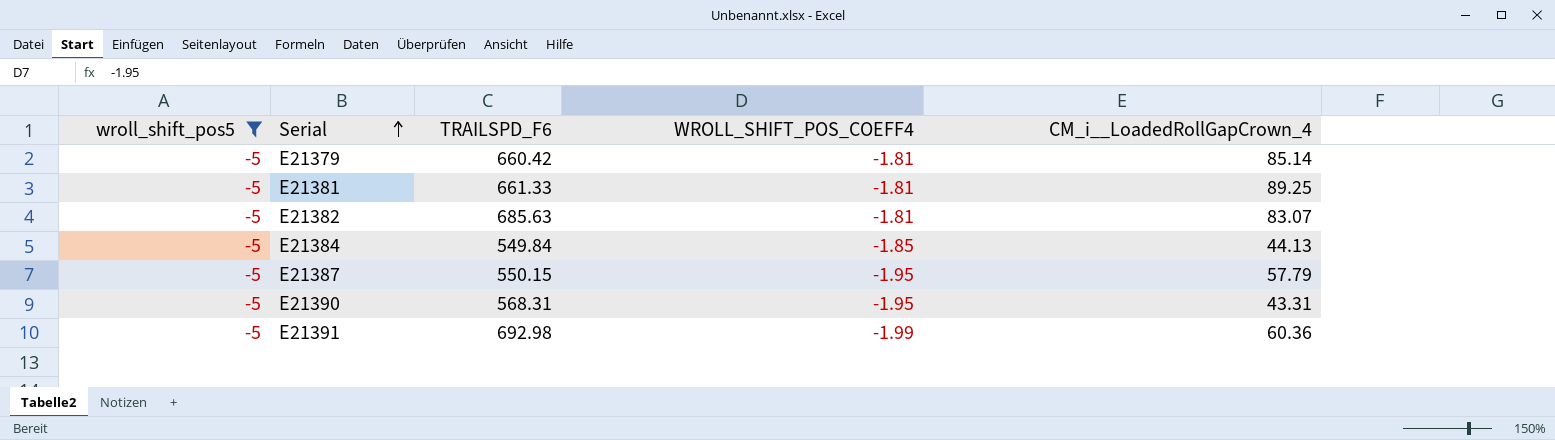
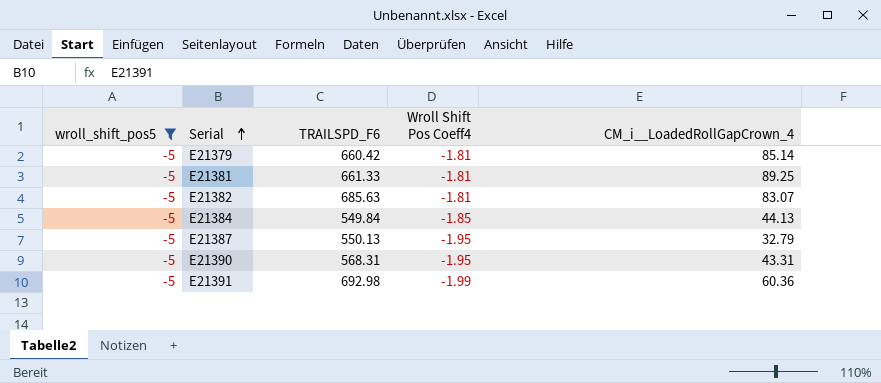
column name: WROLL_SHIFT_POS_COEFF4 -> Wroll Shift Pos Coeff4
E21387 | TRAILSPD_F6: 550.15 -> 550.13
E21387 | CM_i__LoadedRollGapCrown_4: 57.79 -> 32.79

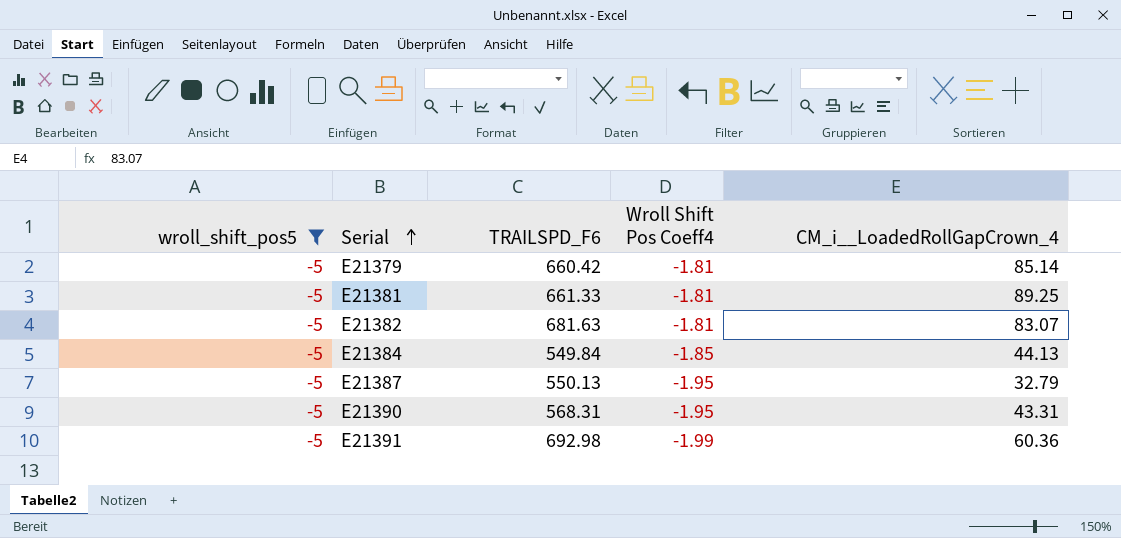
E21382 | TRAILSPD_F6: 685.63 -> 681.63

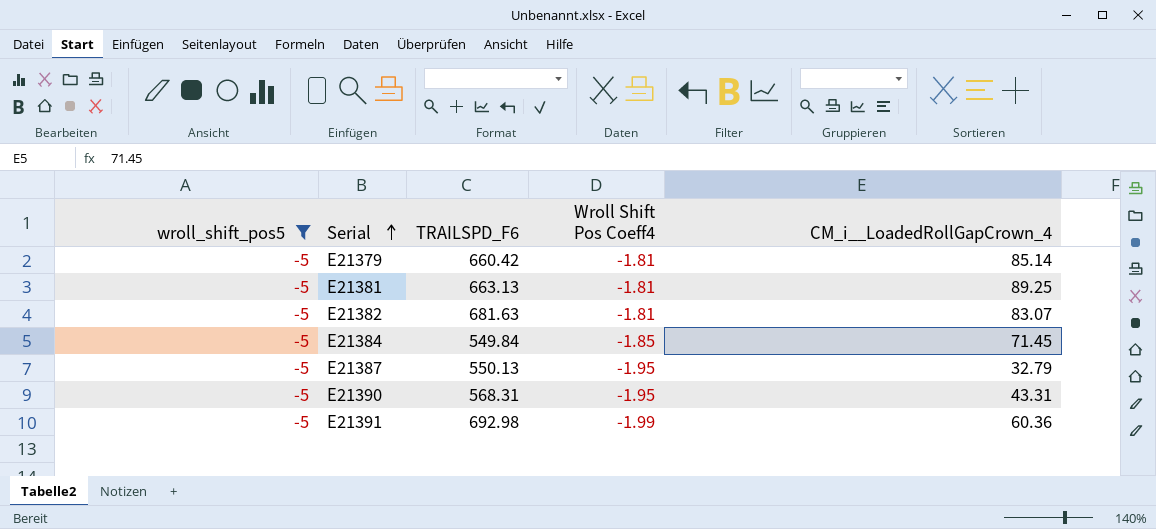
E21381 | TRAILSPD_F6: 661.33 -> 663.13
E21384 | CM_i__LoadedRollGapCrown_4: 44.13 -> 71.45

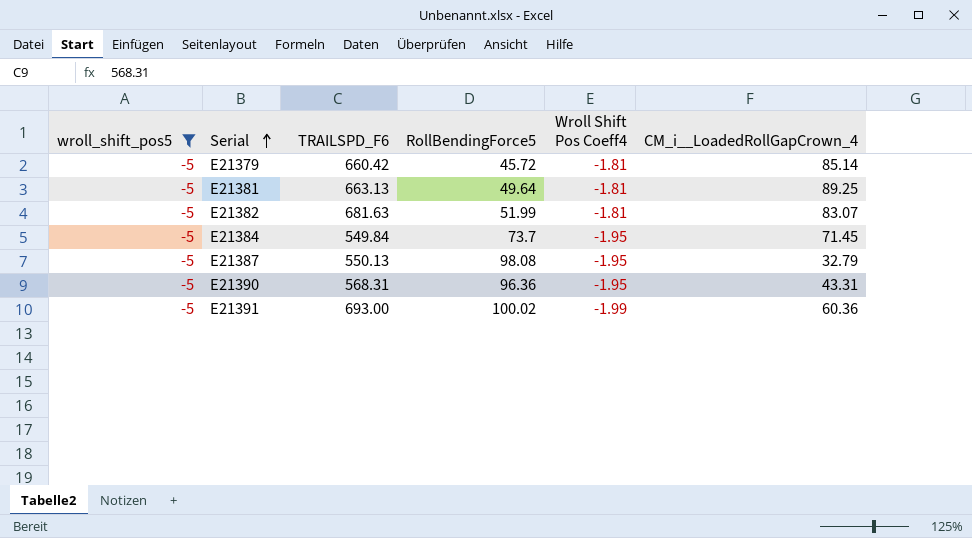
column RollBendingForce5 | position: none -> 4
E21384 | Wroll Shift Pos Coeff4: -1.85 -> -1.95
E21391 | TRAILSPD_F6: 692.98 -> 693.00

